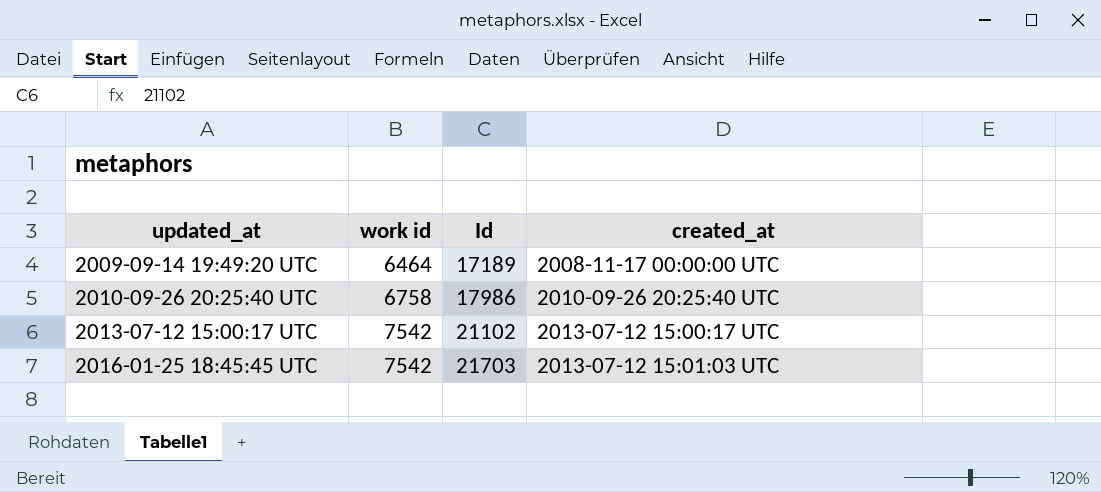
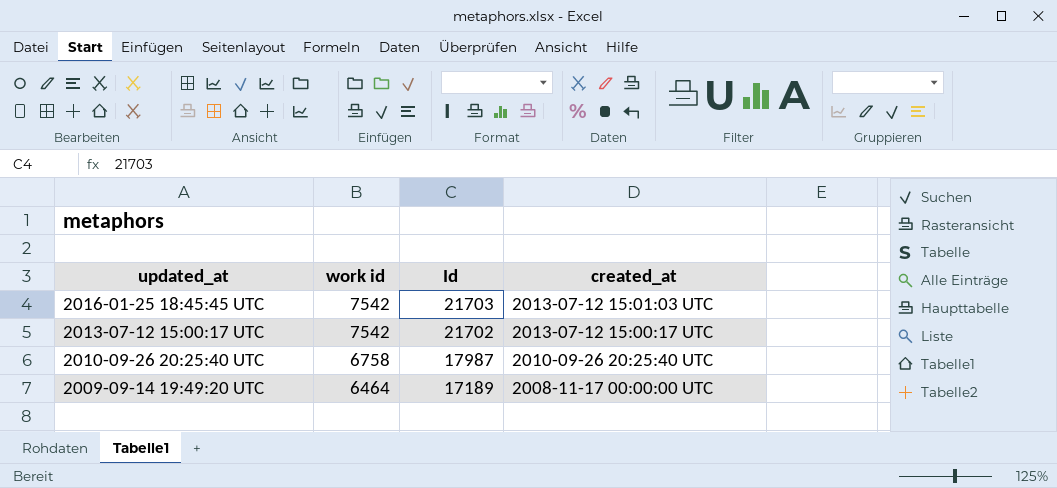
row order: updated_at ascending -> updated_at descending
2013-07-12 15:00:17 UTC | Id: 21102 -> 21702
2010-09-26 20:25:40 UTC | Id: 17986 -> 17987

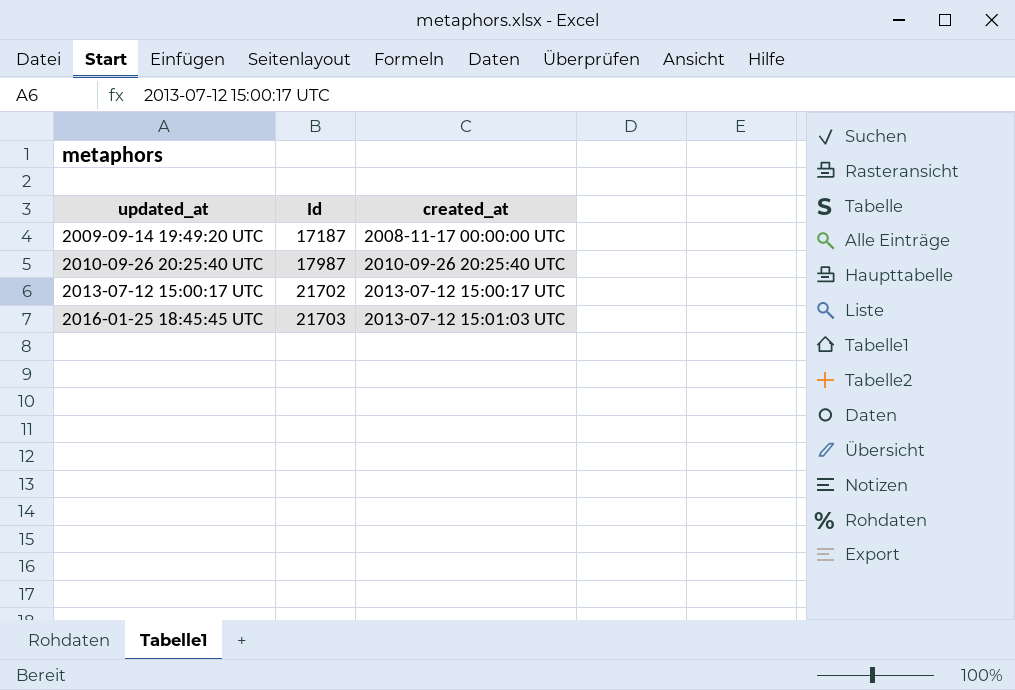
row order: updated_at descending -> updated_at ascending
column work id | position: 2 -> none
2009-09-14 19:49:20 UTC | Id: 17189 -> 17187

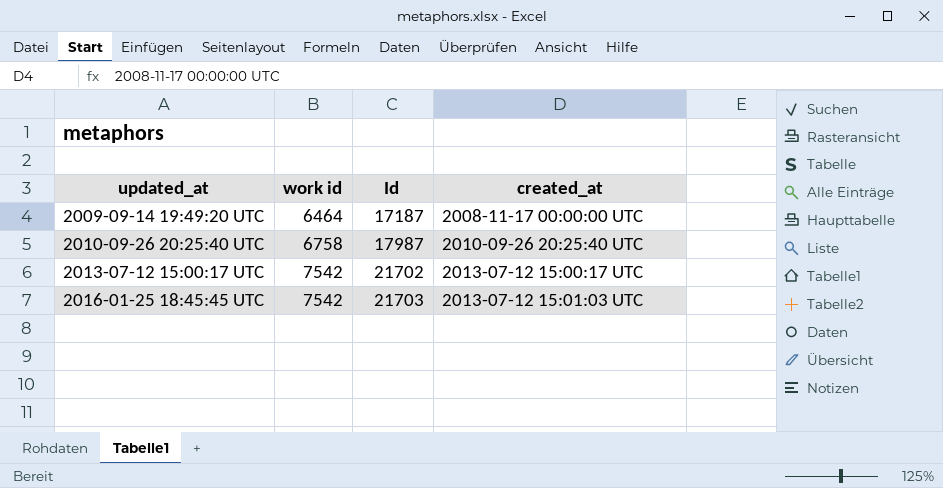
column work id | position: none -> 2

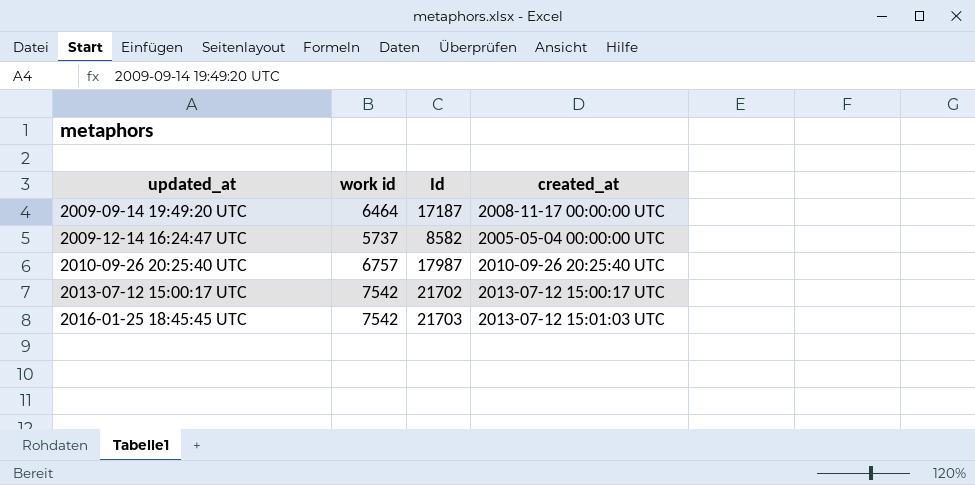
row 2009-12-14 16:24:47 UTC: none -> 5737 | 8582 | 2005-05-04 00:00:00 UTC
2010-09-26 20:25:40 UTC | work id: 6758 -> 6757

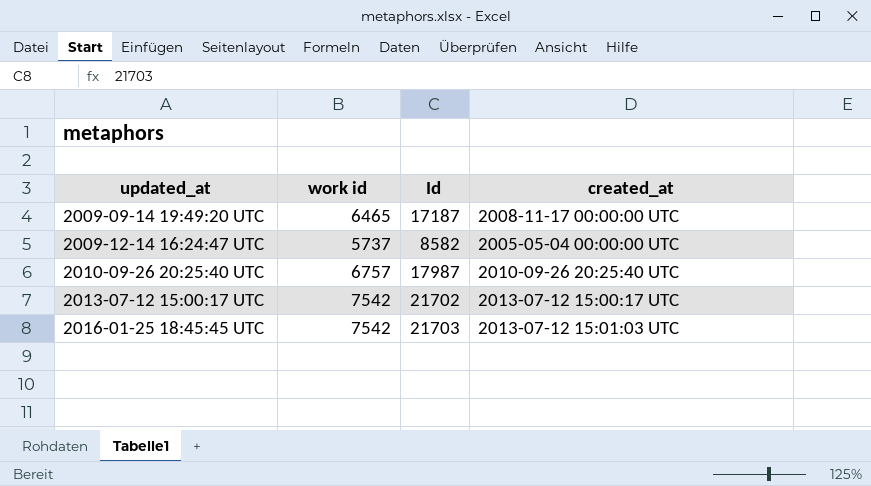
2009-09-14 19:49:20 UTC | work id: 6464 -> 6465

